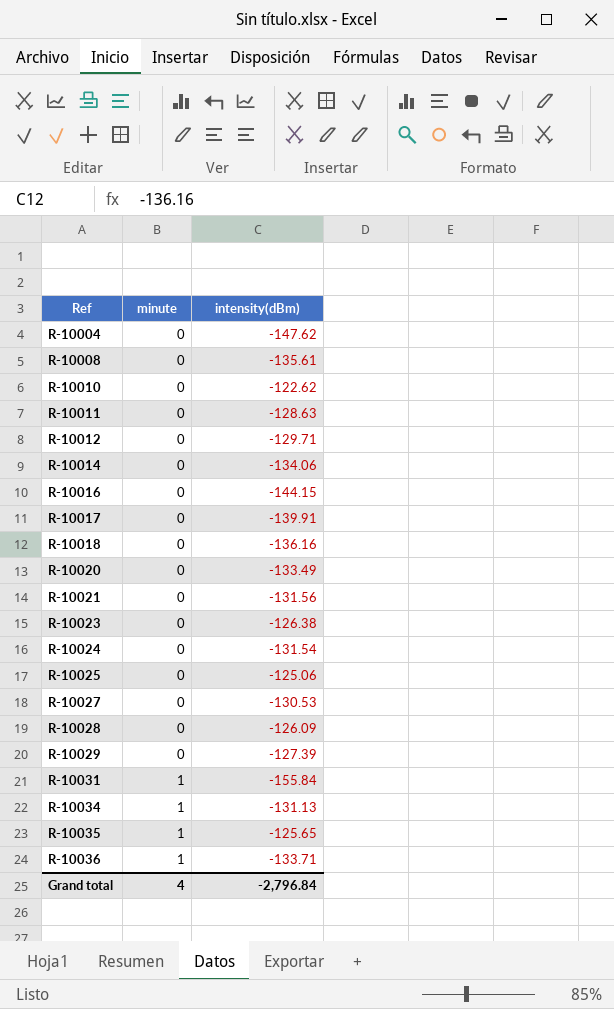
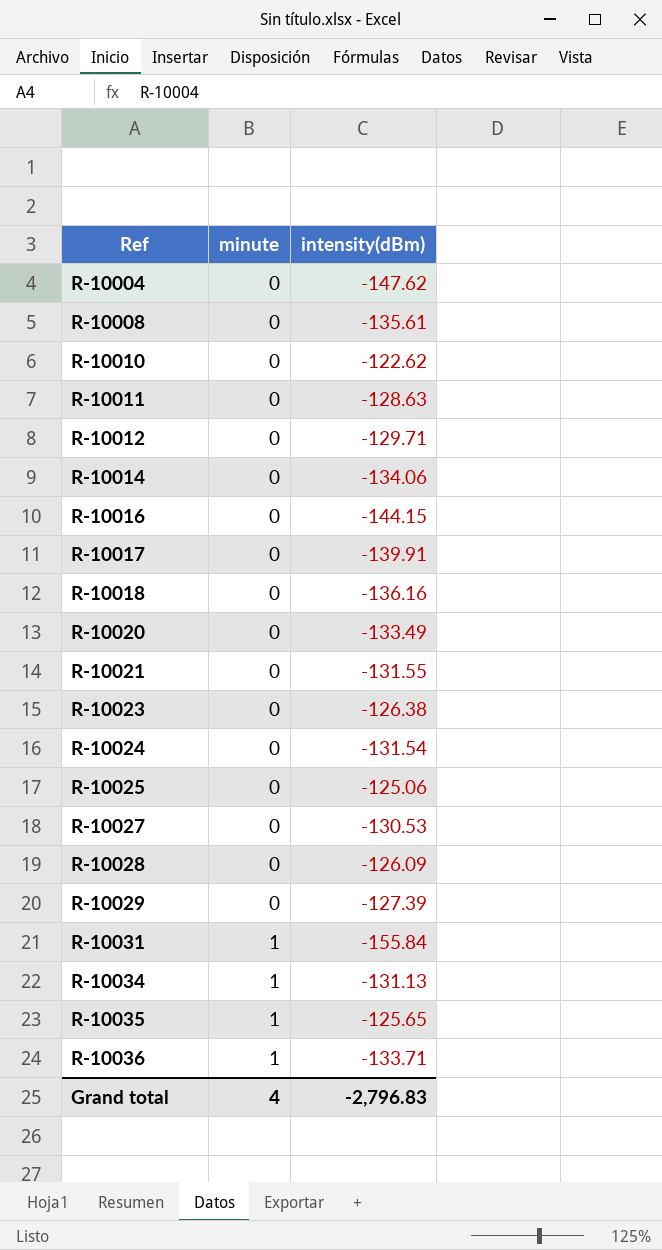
R-10021 | intensity(dBm): -131.56 -> -131.55
Grand total | intensity(dBm): -2,796.84 -> -2,796.83

